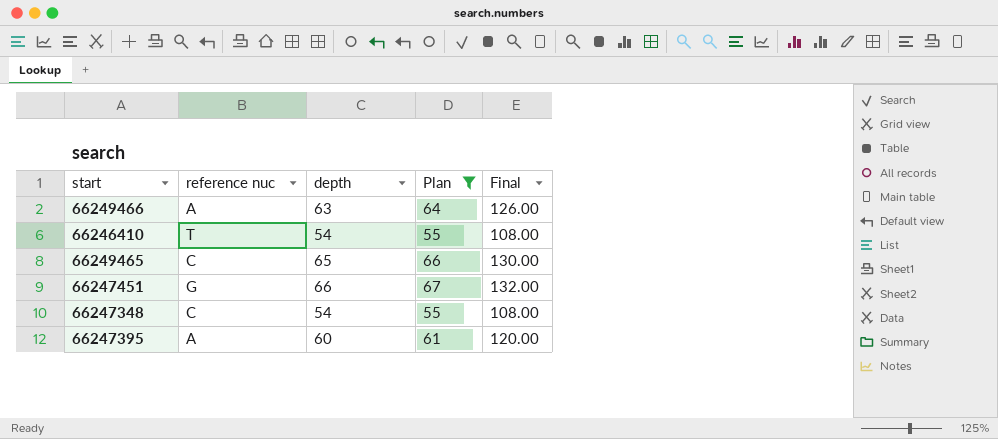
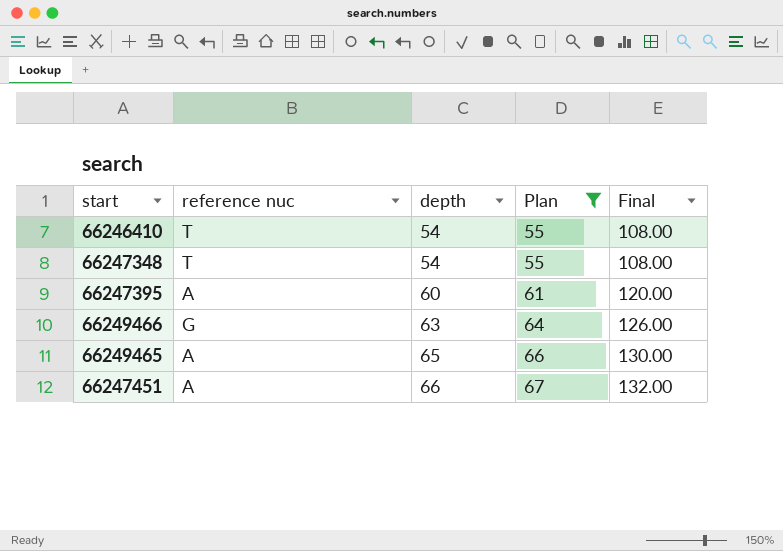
row order: none -> depth ascending
66247348 | reference nuc: C -> T
66249466 | reference nuc: A -> G
66249465 | reference nuc: C -> A
66247451 | reference nuc: G -> A

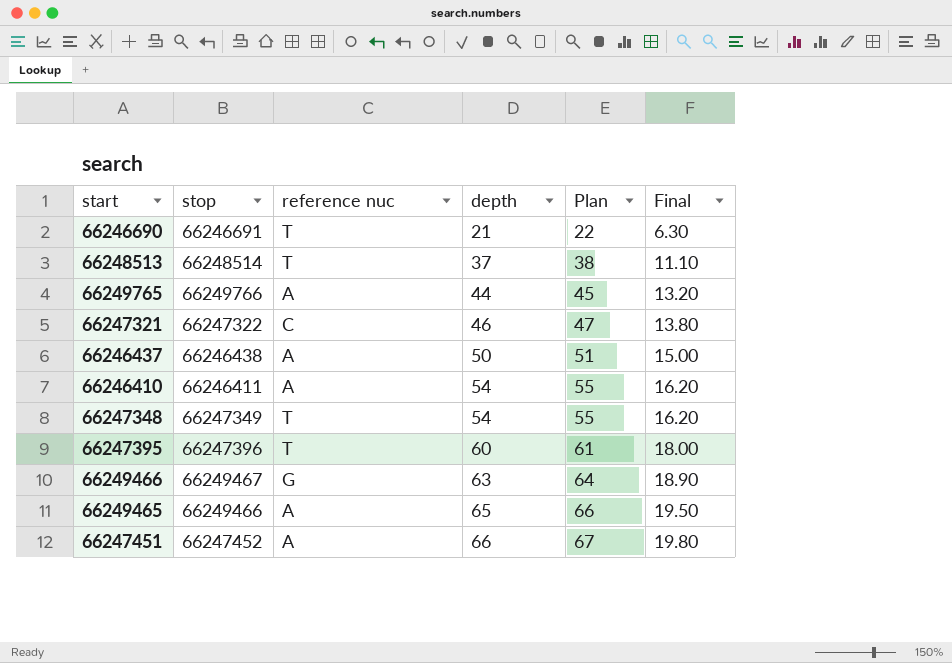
filter: Plan >= 55 -> none
column stop | position: none -> 2
column Final | formula: [depth] * 2 -> [depth] * 0.3
66246410 | reference nuc: T -> A
66247395 | reference nuc: A -> T

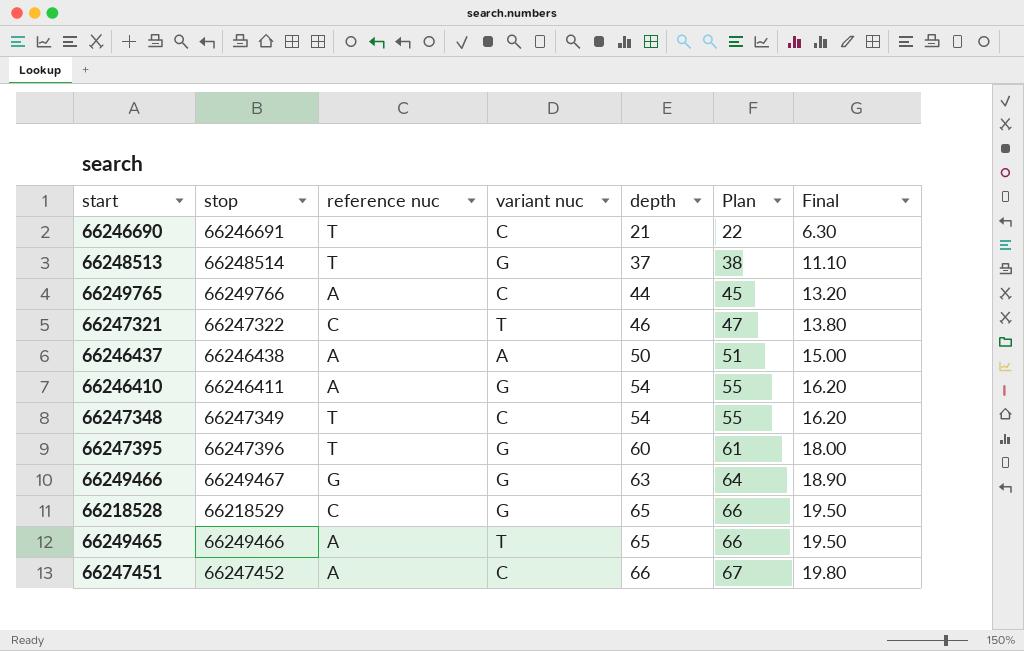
column variant nuc | position: none -> 4
row 66218528: none -> 66218529 | C | G | 65 | 66 | 19.50

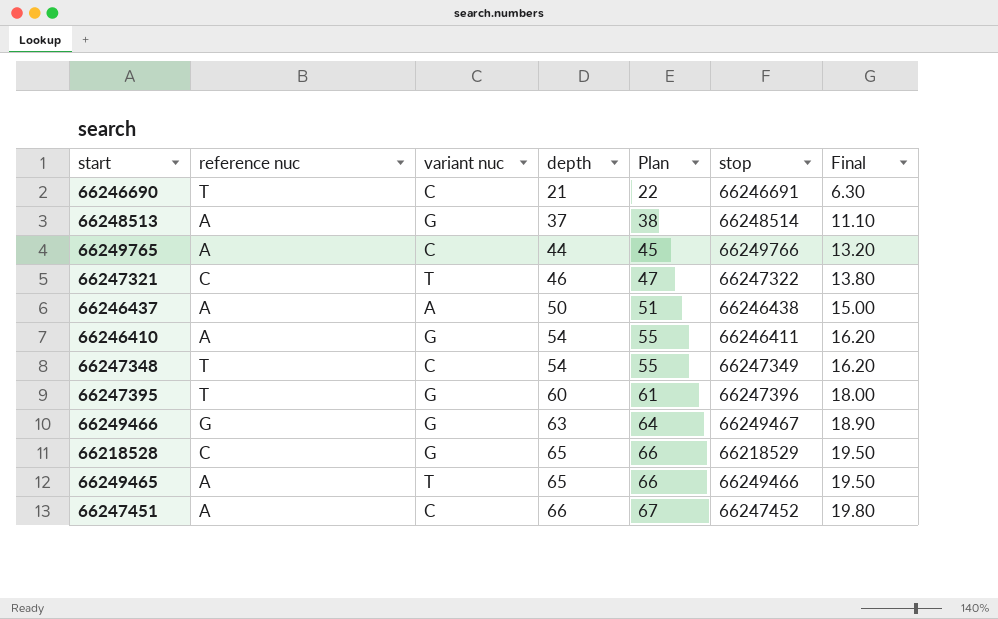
column stop | position: 2 -> 6
66248513 | reference nuc: T -> A

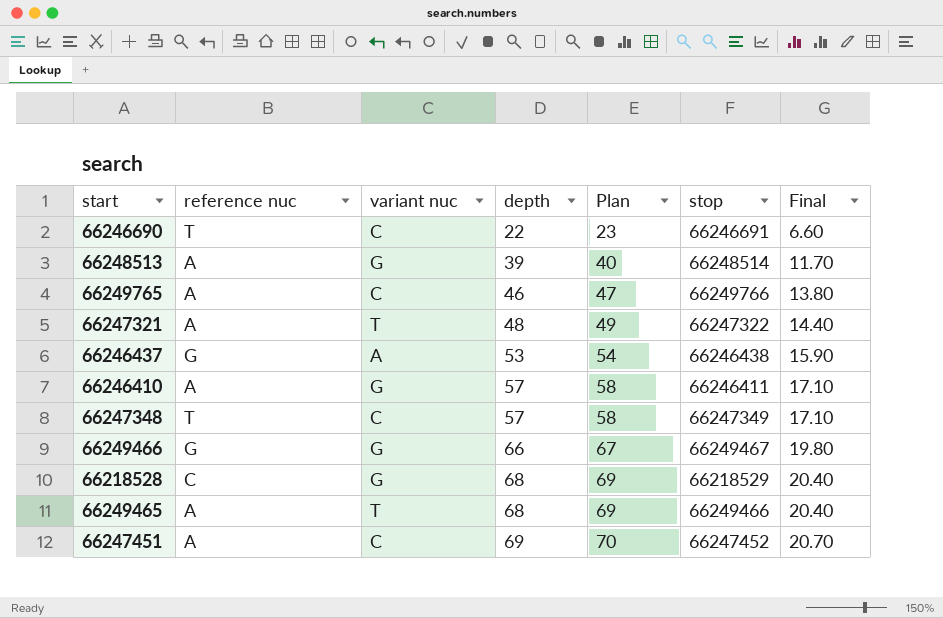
row 66247395: T | G | 60 | 61 | 66247396 | 18.00 -> none
66246690 | depth: 21 -> 22
66246690 | Plan: 22 -> 23
66246690 | Final: 6.30 -> 6.60
66248513 | depth: 37 -> 39
66248513 | Plan: 38 -> 40
66248513 | Final: 11.10 -> 11.70
66249765 | depth: 44 -> 46
66249765 | Plan: 45 -> 47
66249765 | Final: 13.20 -> 13.80
66247321 | reference nuc: C -> A
66247321 | depth: 46 -> 48
66247321 | Plan: 47 -> 49
66247321 | Final: 13.80 -> 14.40
66246437 | reference nuc: A -> G
66246437 | depth: 50 -> 53
66246437 | Plan: 51 -> 54
66246437 | Final: 15.00 -> 15.90
66246410 | depth: 54 -> 57
66246410 | Plan: 55 -> 58
66246410 | Final: 16.20 -> 17.10
66247348 | depth: 54 -> 57
66247348 | Plan: 55 -> 58
66247348 | Final: 16.20 -> 17.10
66249466 | depth: 63 -> 66
66249466 | Plan: 64 -> 67
66249466 | Final: 18.90 -> 19.80
66218528 | depth: 65 -> 68
66218528 | Plan: 66 -> 69
66218528 | Final: 19.50 -> 20.40
66249465 | depth: 65 -> 68
66249465 | Plan: 66 -> 69
66249465 | Final: 19.50 -> 20.40
66247451 | depth: 66 -> 69
66247451 | Plan: 67 -> 70
66247451 | Final: 19.80 -> 20.70

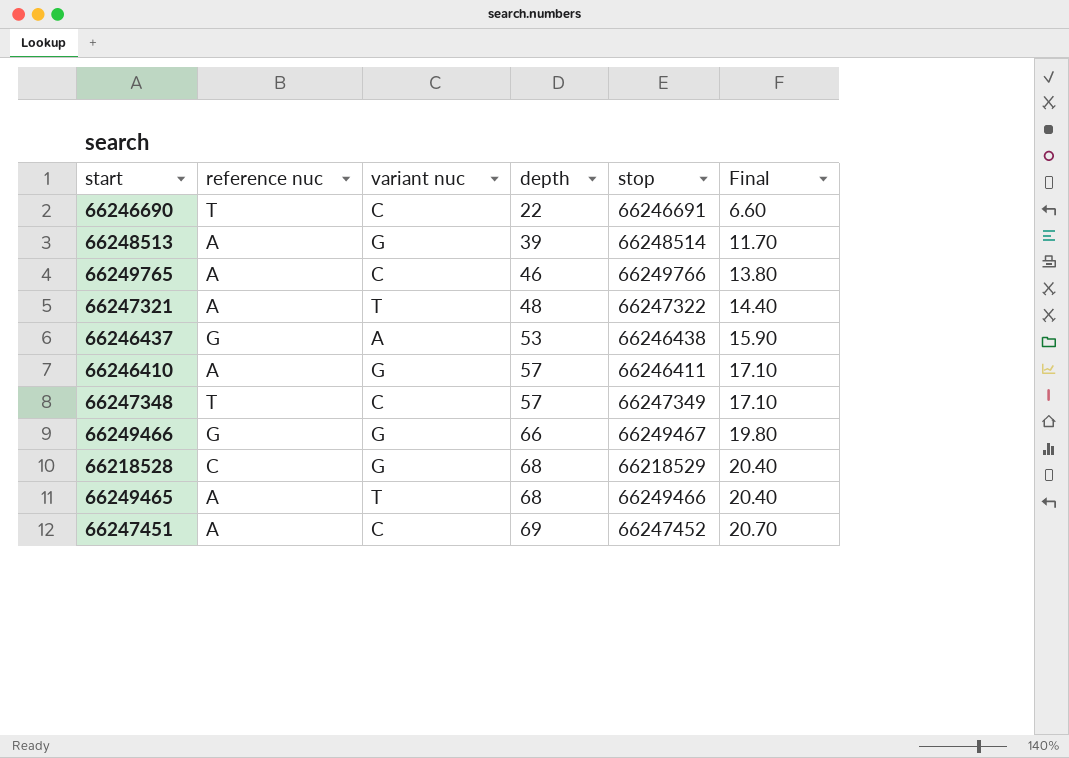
column Plan | formula: [depth] + 1 -> none

